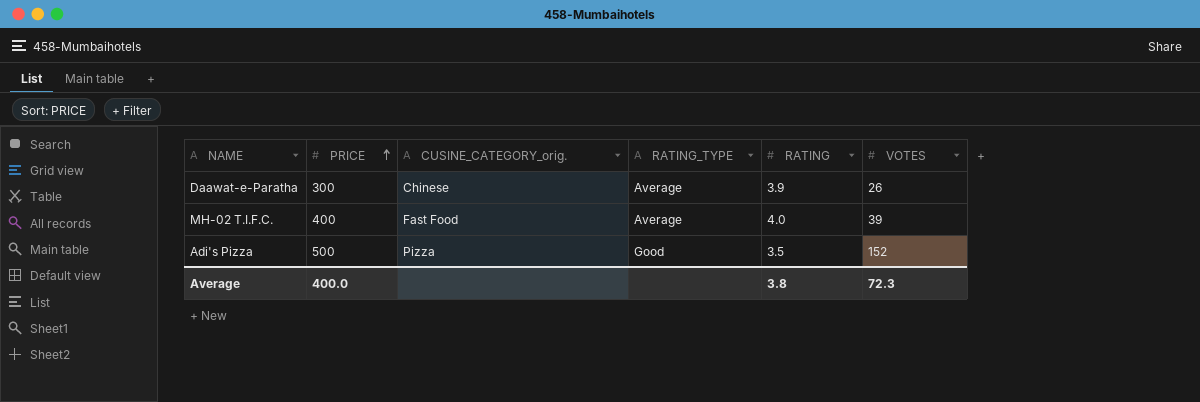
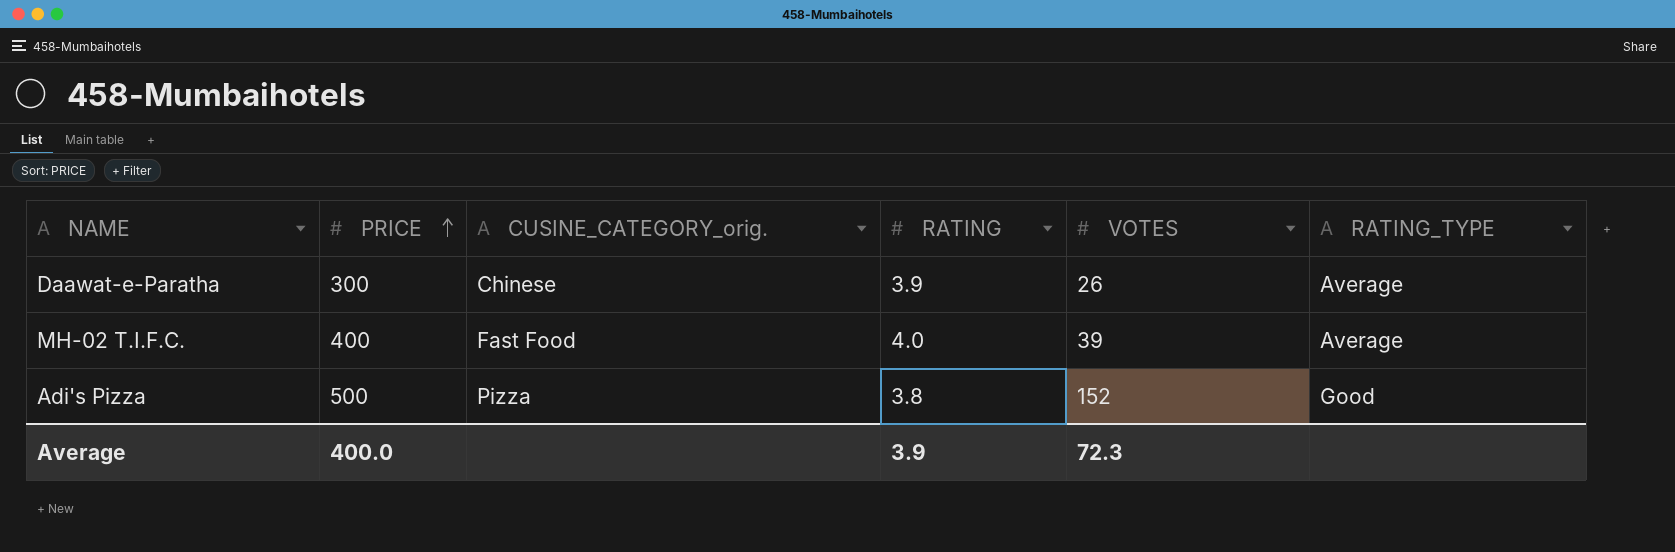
column RATING_TYPE | position: 4 -> 6
Adi's Pizza | RATING: 3.5 -> 3.8
Average | RATING: 3.8 -> 3.9

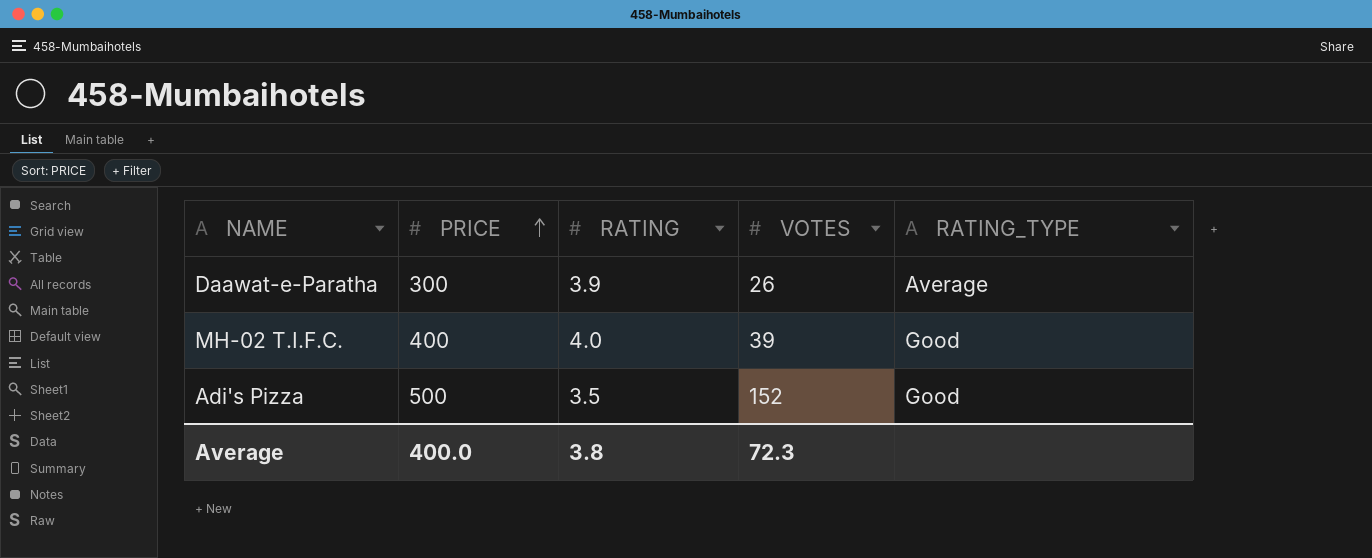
column CUSINE_CATEGORY_orig. | position: 3 -> none
MH-02 T.I.F.C. | RATING_TYPE: Average -> Good
Adi's Pizza | RATING: 3.8 -> 3.5
Average | RATING: 3.9 -> 3.8

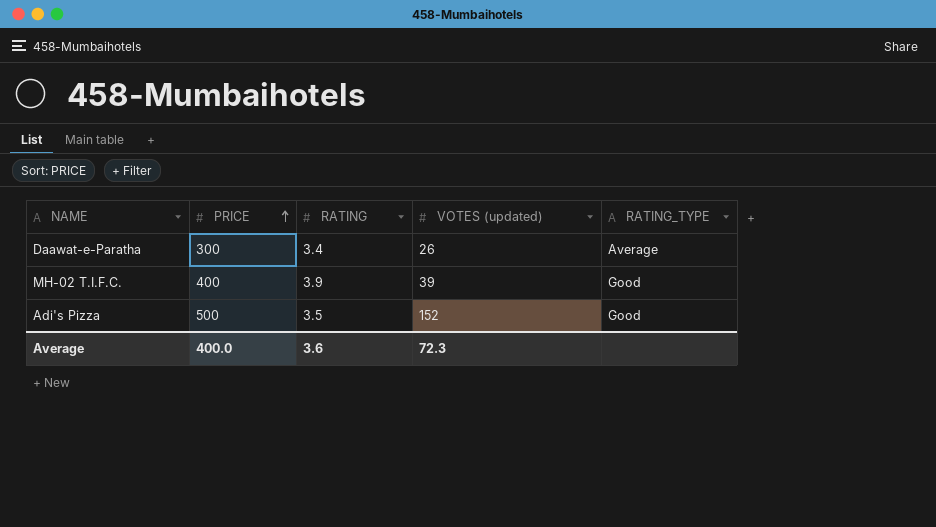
column name: VOTES -> VOTES (updated)
Daawat-e-Paratha | RATING: 3.9 -> 3.4
MH-02 T.I.F.C. | RATING: 4.0 -> 3.9
Average | RATING: 3.8 -> 3.6

